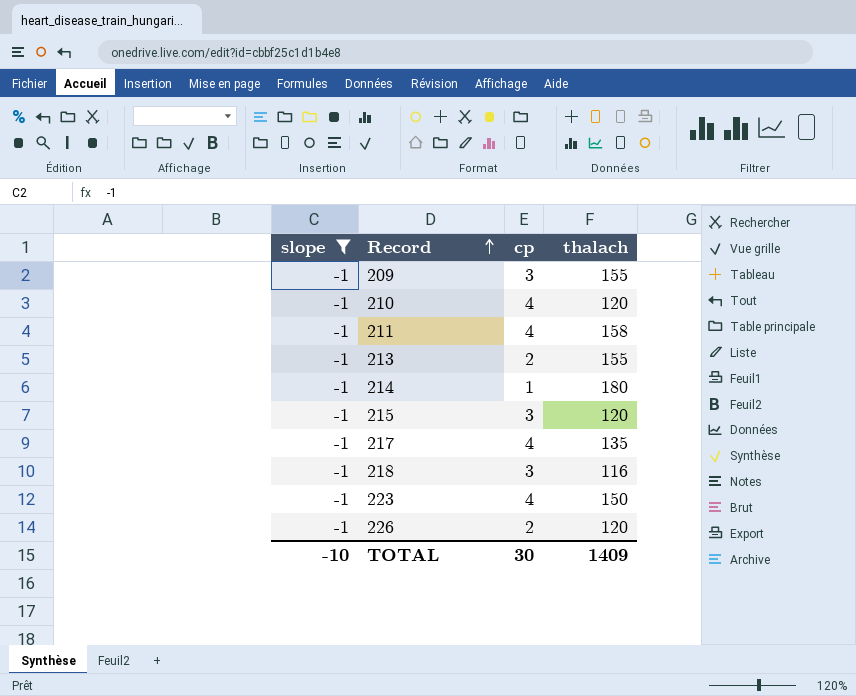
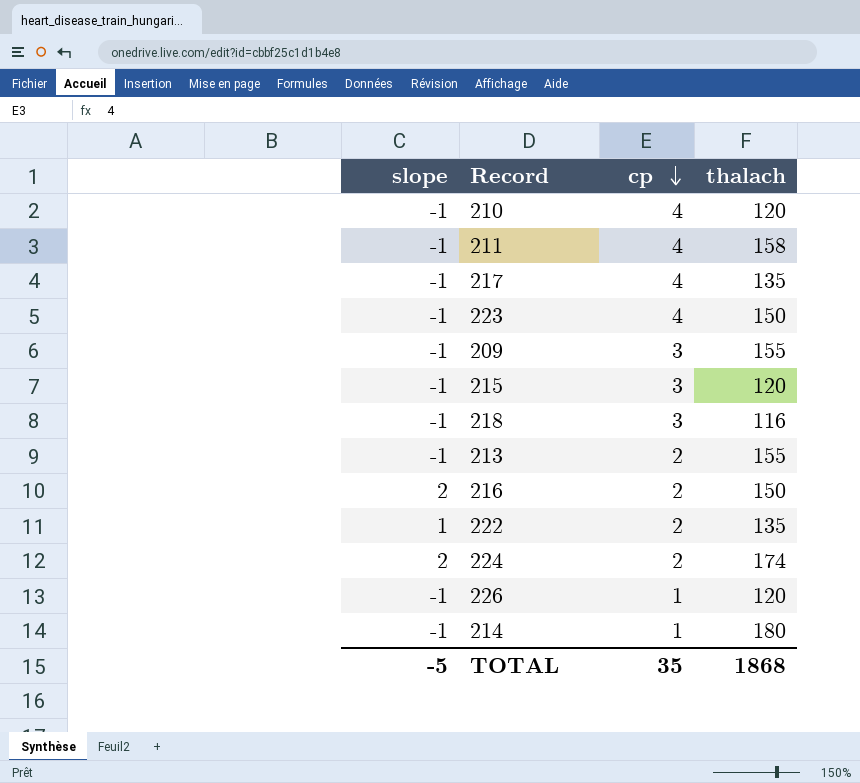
filter: slope = -1 -> none
row order: Record ascending -> cp descending
226 | cp: 2 -> 1
TOTAL | slope: -10 -> -5
TOTAL | cp: 30 -> 35
TOTAL | thalach: 1409 -> 1868

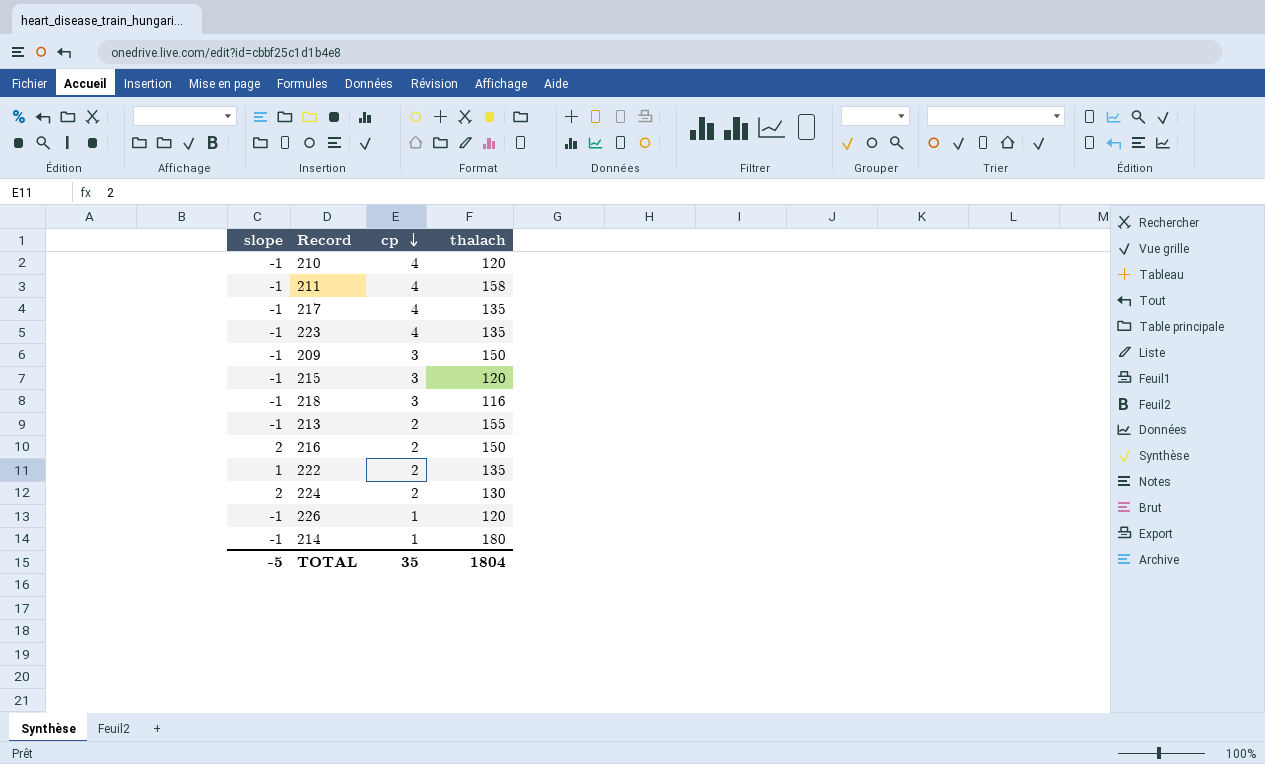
223 | thalach: 150 -> 135
209 | thalach: 155 -> 150
224 | thalach: 174 -> 130
TOTAL | thalach: 1868 -> 1804

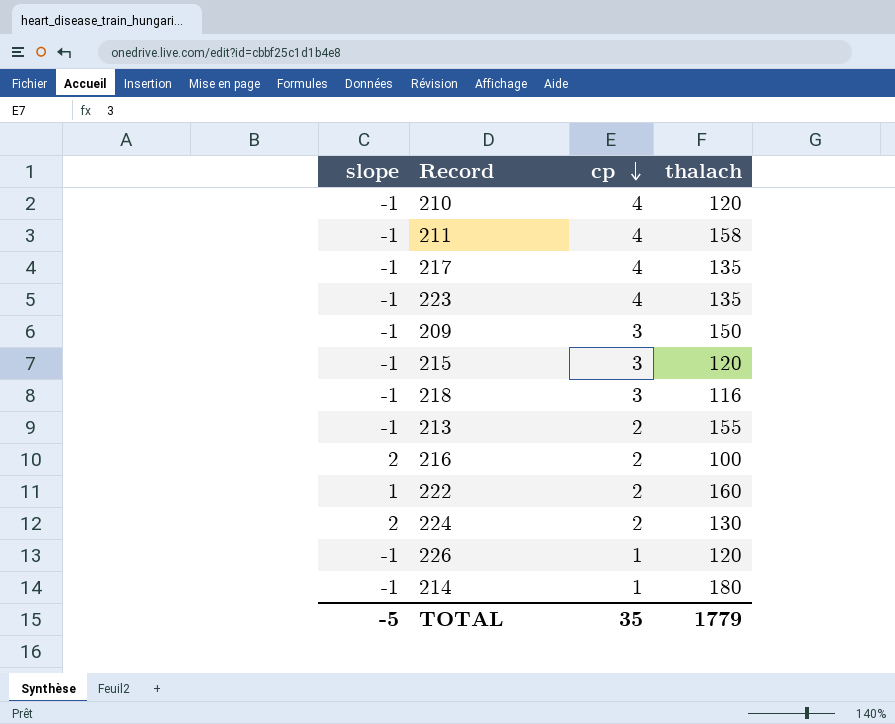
216 | thalach: 150 -> 100
222 | thalach: 135 -> 160
TOTAL | thalach: 1804 -> 1779

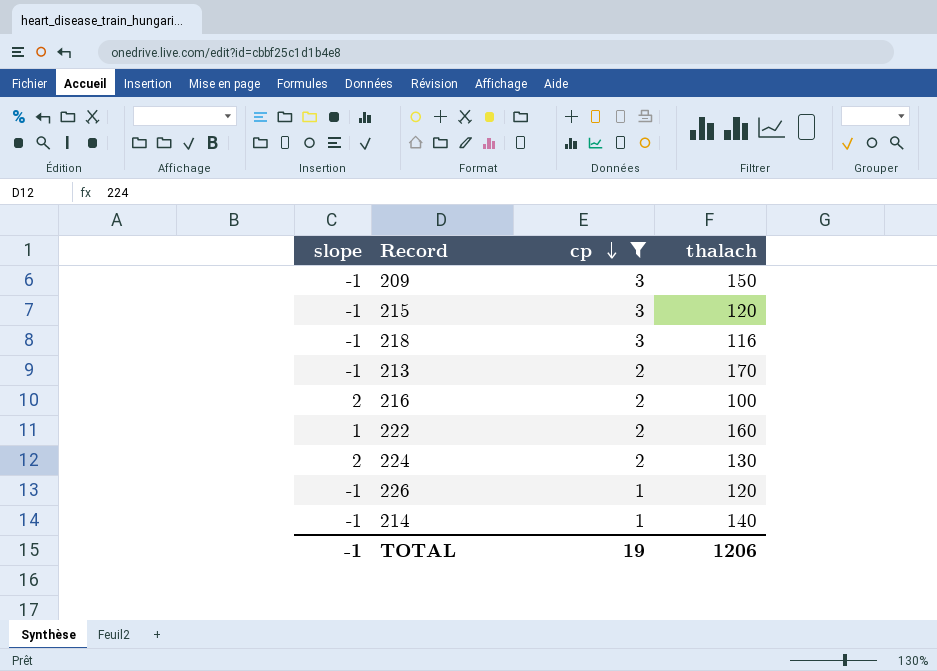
filter: none -> cp != 4
213 | thalach: 155 -> 170
214 | thalach: 180 -> 140
TOTAL | slope: -5 -> -1
TOTAL | cp: 35 -> 19
TOTAL | thalach: 1779 -> 1206

